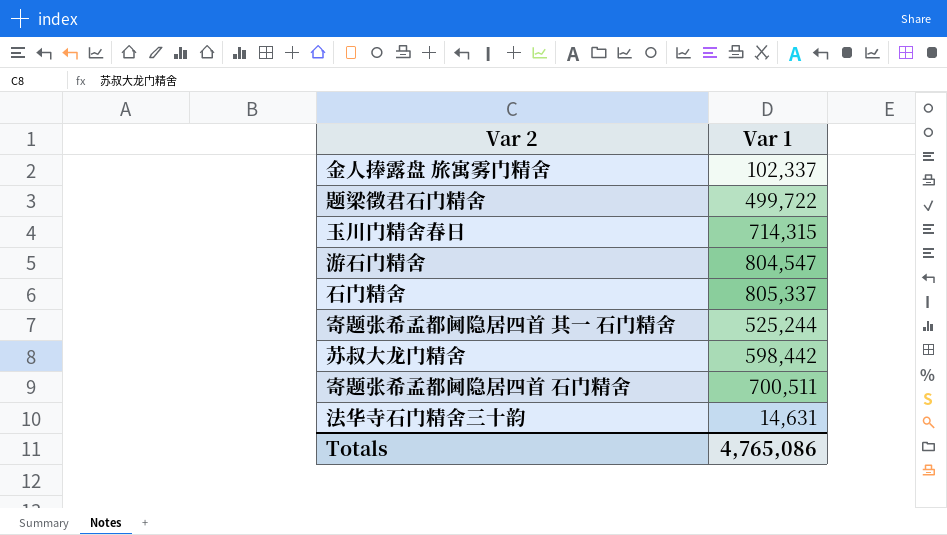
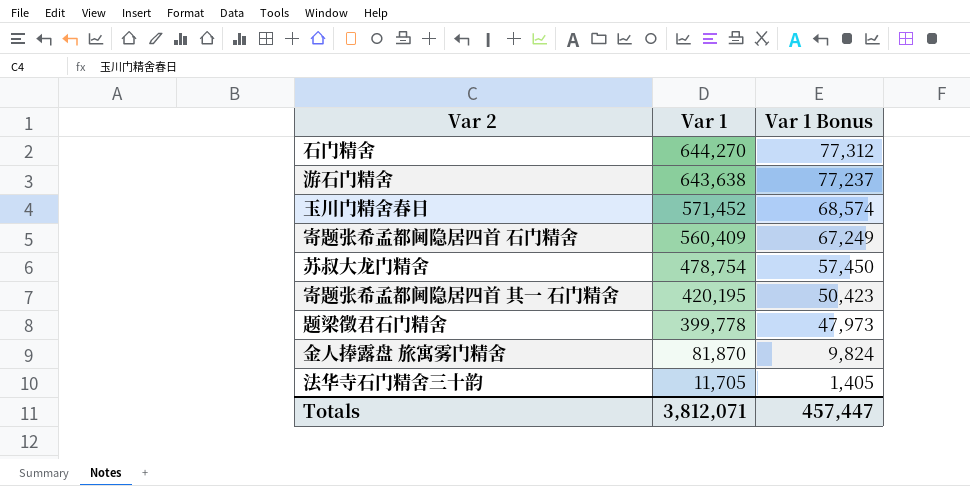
row order: none -> Var 1 descending
column Var 1 Bonus | formula: none -> [Var 1] * 0.12
石门精舍 | Var 1: 805,337 -> 644,270
游石门精舍 | Var 1: 804,547 -> 643,638
玉川门精舍春日 | Var 1: 714,315 -> 571,452
寄题张希孟都阃隐居四首 石门精舍 | Var 1: 700,511 -> 560,409
苏叔大龙门精舍 | Var 1: 598,442 -> 478,754
寄题张希孟都阃隐居四首 其一 石门精舍 | Var 1: 525,244 -> 420,195
题梁徵君石门精舍 | Var 1: 499,722 -> 399,778
金人捧露盘 旅寓雾门精舍 | Var 1: 102,337 -> 81,870
法华寺石门精舍三十韵 | Var 1: 14,631 -> 11,705
Totals | Var 1: 4,765,086 -> 3,812,071

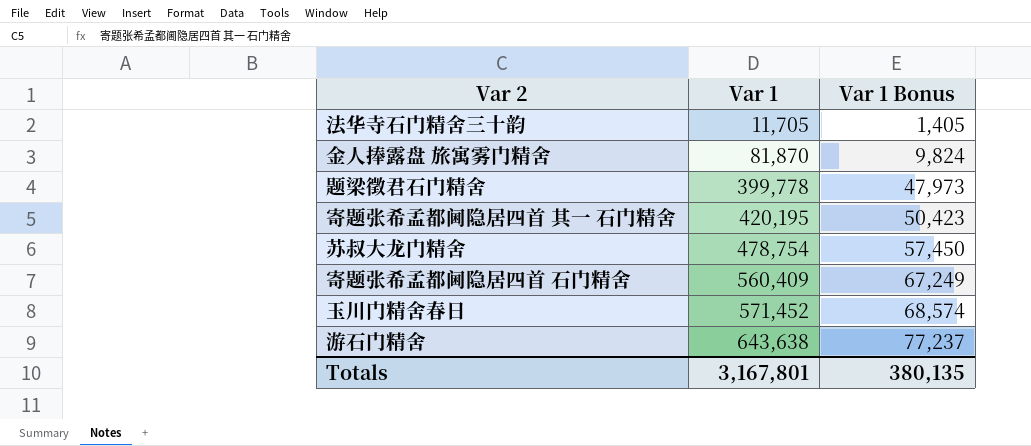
row order: Var 1 descending -> Var 1 ascending
row 石门精舍: 644,270 | 77,312 -> none
Totals | Var 1: 3,812,071 -> 3,167,801
Totals | Var 1 Bonus: 457,447 -> 380,135

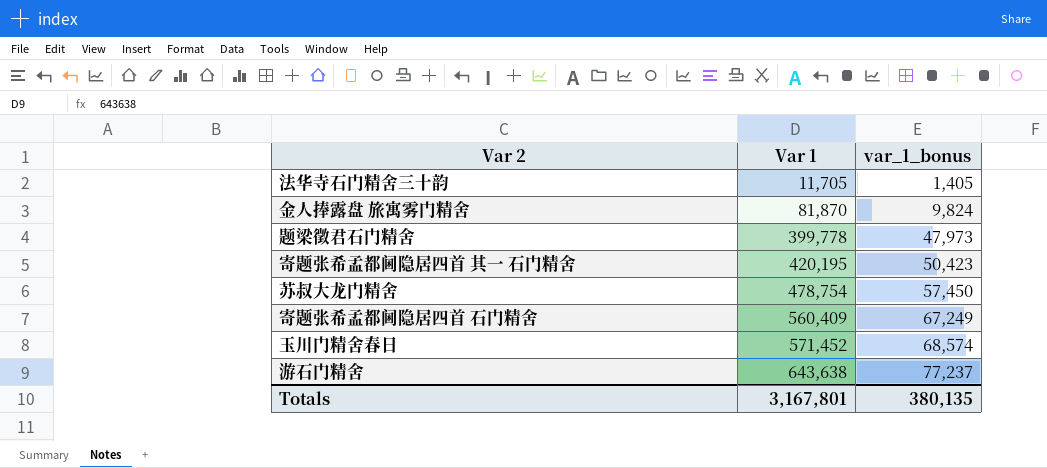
column name: Var 1 Bonus -> var_1_bonus

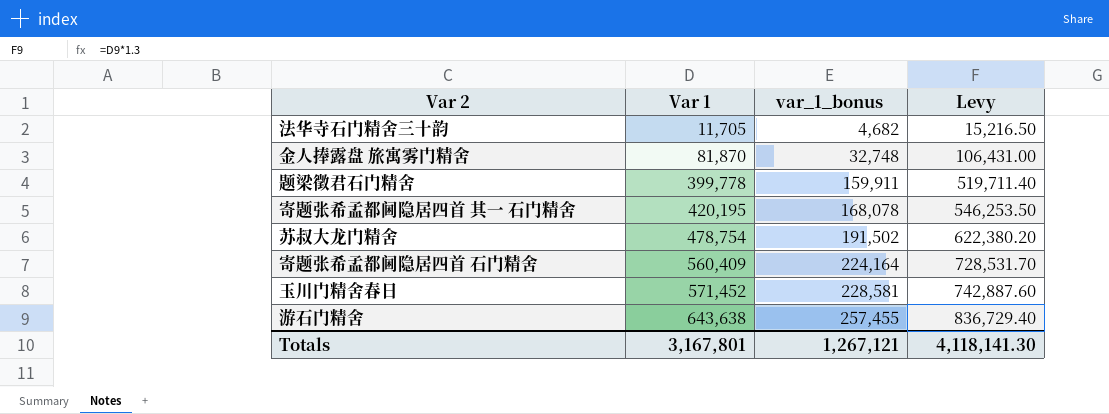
column var_1_bonus | formula: [Var 1] * 0.12 -> [Var 1] * 0.4
column Levy | formula: none -> [Var 1] * 1.3
Totals | var_1_bonus: 380,135 -> 1,267,121

